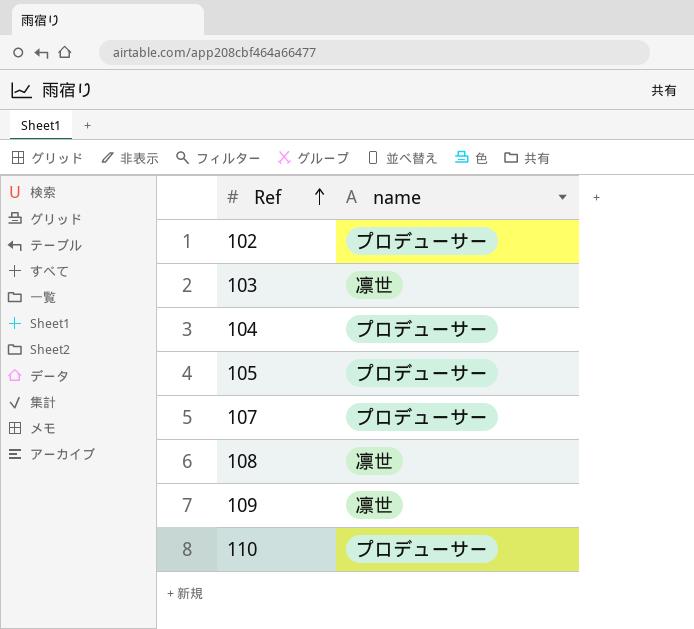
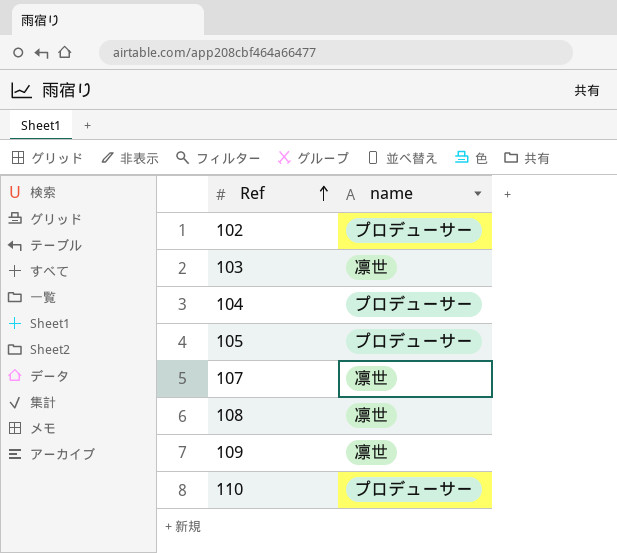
107 | name: プロデューサー -> 凛世

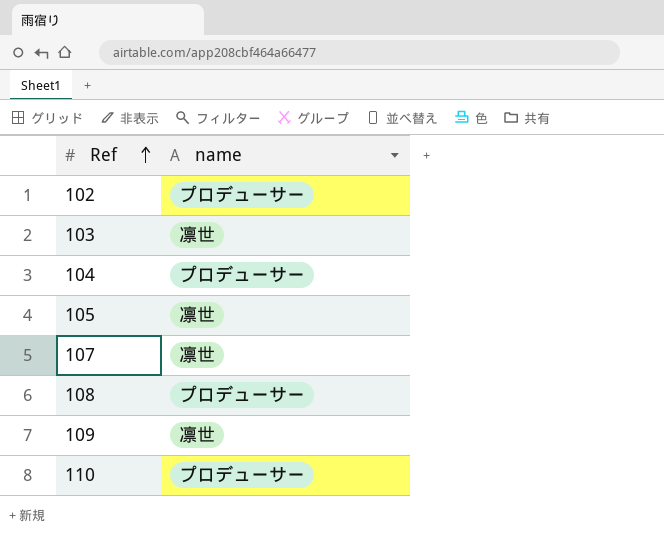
105 | name: プロデューサー -> 凛世
108 | name: 凛世 -> プロデューサー

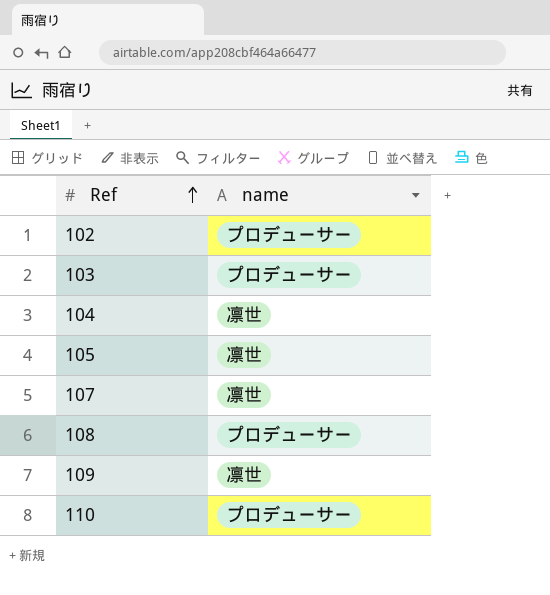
103 | name: 凛世 -> プロデューサー
104 | name: プロデューサー -> 凛世

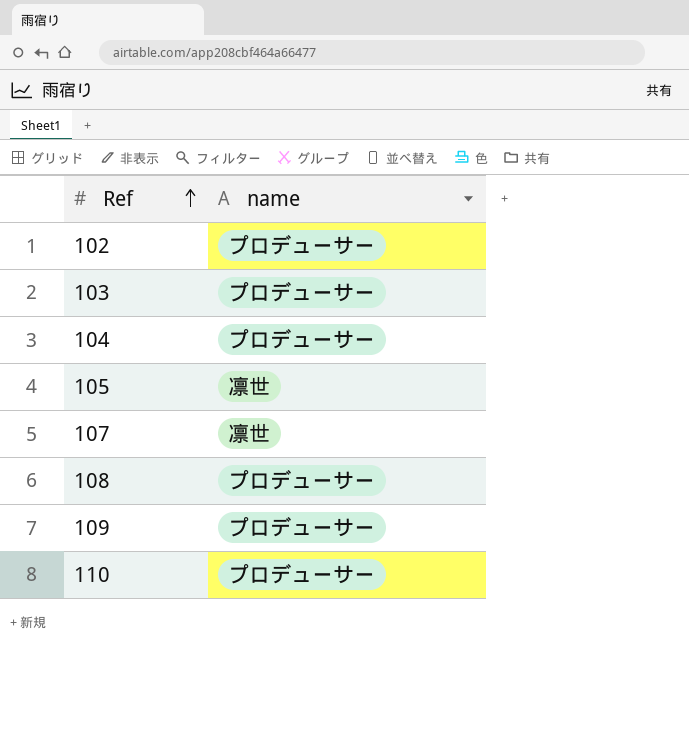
104 | name: 凛世 -> プロデューサー
109 | name: 凛世 -> プロデューサー

